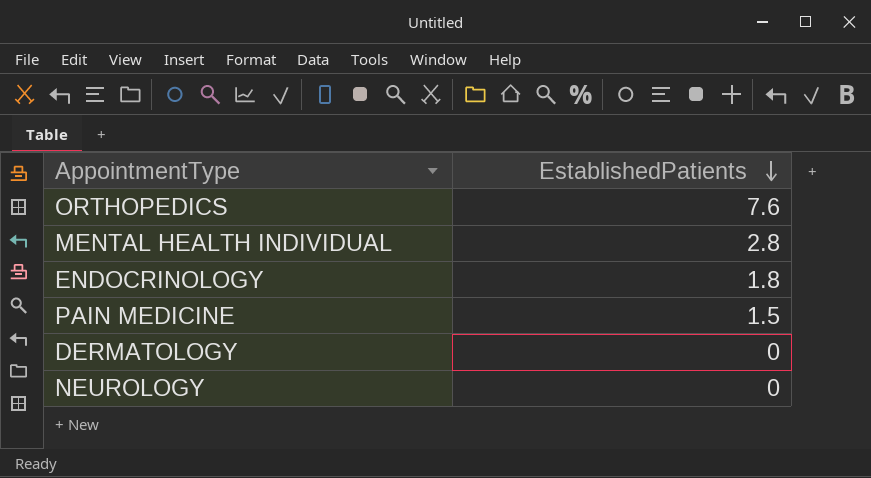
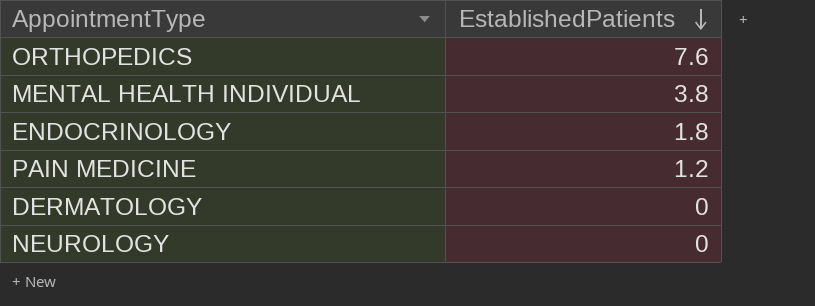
MENTAL HEALTH INDIVIDUAL | EstablishedPatients: 2.8 -> 3.8
PAIN MEDICINE | EstablishedPatients: 1.5 -> 1.2

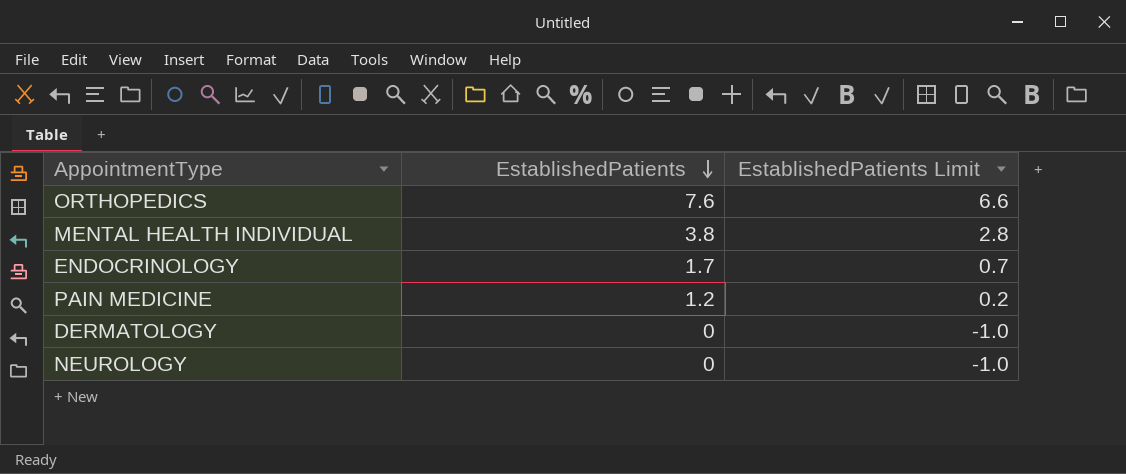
column EstablishedPatients Limit | formula: none -> [EstablishedPatients] - 1
ENDOCRINOLOGY | EstablishedPatients: 1.8 -> 1.7

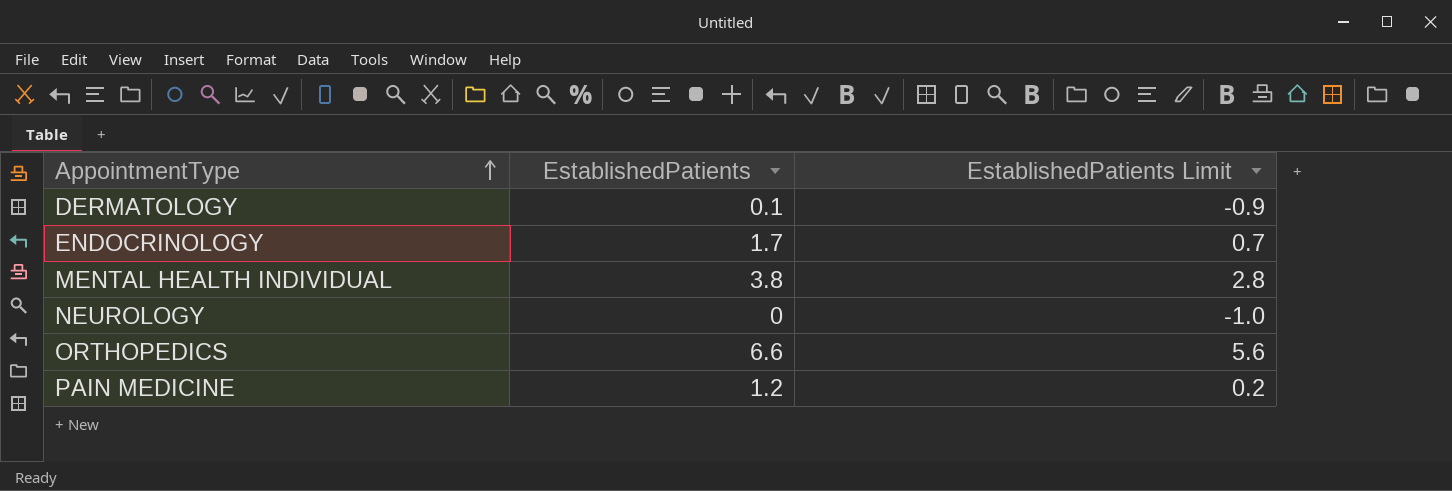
row order: EstablishedPatients descending -> AppointmentType ascending
DERMATOLOGY | EstablishedPatients: 0 -> 0.1
DERMATOLOGY | EstablishedPatients Limit: -1.0 -> -0.9
ORTHOPEDICS | EstablishedPatients: 7.6 -> 6.6
ORTHOPEDICS | EstablishedPatients Limit: 6.6 -> 5.6

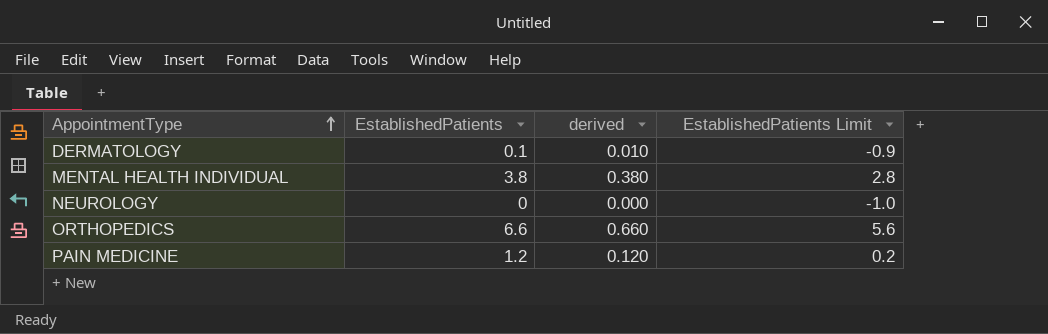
column derived | formula: none -> [EstablishedPatients] * 0.1
row ENDOCRINOLOGY: 1.7 | 0.7 -> none

